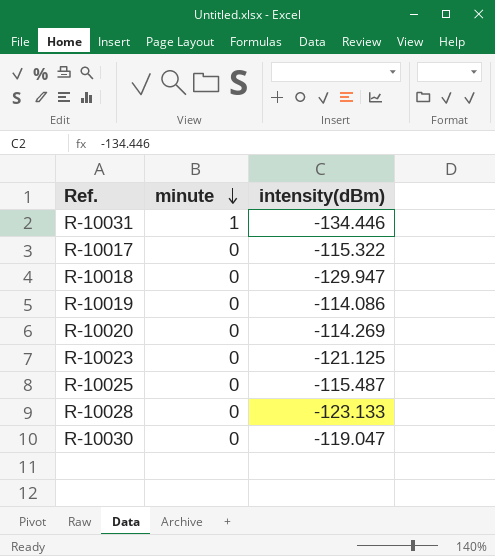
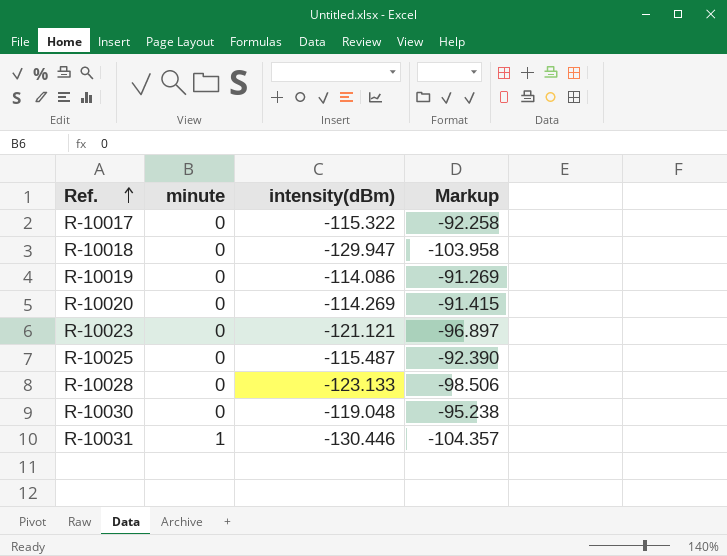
row order: minute descending -> Ref. ascending
column Markup | formula: none -> [intensity(dBm)] * 0.8
R-10023 | intensity(dBm): -121.125 -> -121.121
R-10030 | intensity(dBm): -119.047 -> -119.048
R-10031 | intensity(dBm): -134.446 -> -130.446

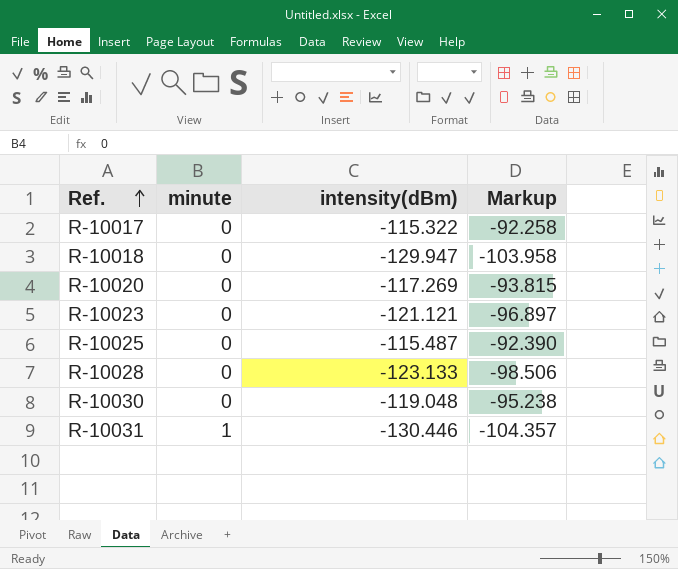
row R-10019: 0 | -114.086 | -91.269 -> none
R-10020 | intensity(dBm): -114.269 -> -117.269
R-10020 | Markup: -91.415 -> -93.815

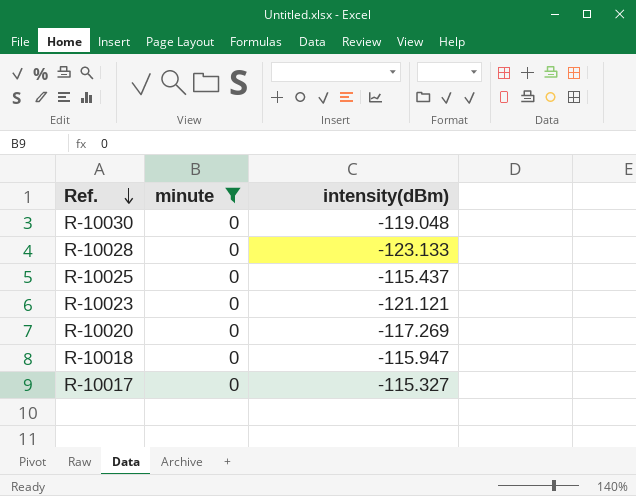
filter: none -> minute = 0
row order: Ref. ascending -> Ref. descending
column Markup | formula: [intensity(dBm)] * 0.8 -> none
R-10025 | intensity(dBm): -115.487 -> -115.437
R-10018 | intensity(dBm): -129.947 -> -115.947
R-10017 | intensity(dBm): -115.322 -> -115.327

